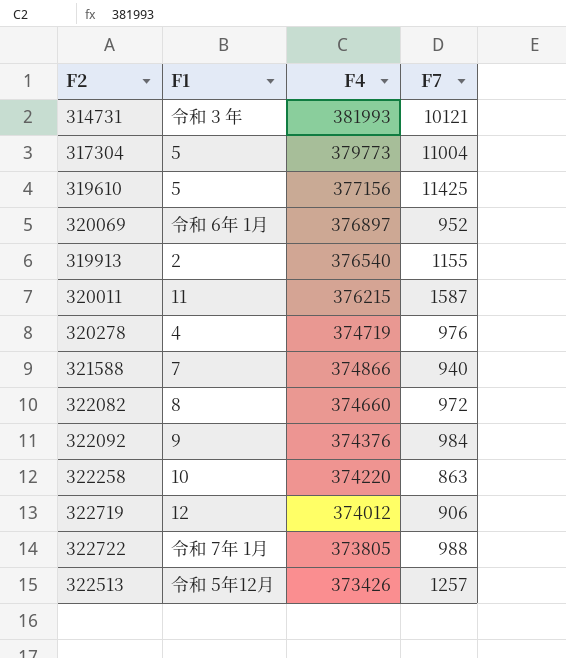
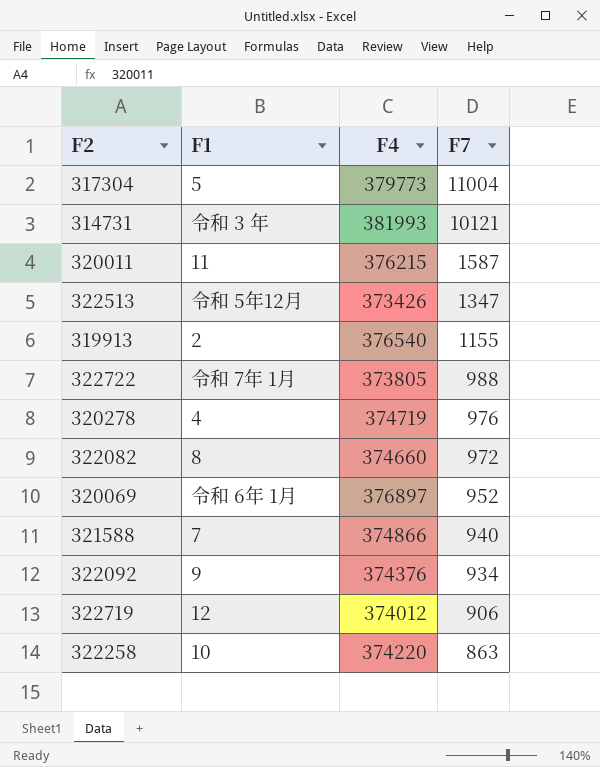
row order: none -> F7 descending
row 319610: 5 | 377156 | 11425 -> none
322513 | F7: 1257 -> 1347
322092 | F7: 984 -> 934

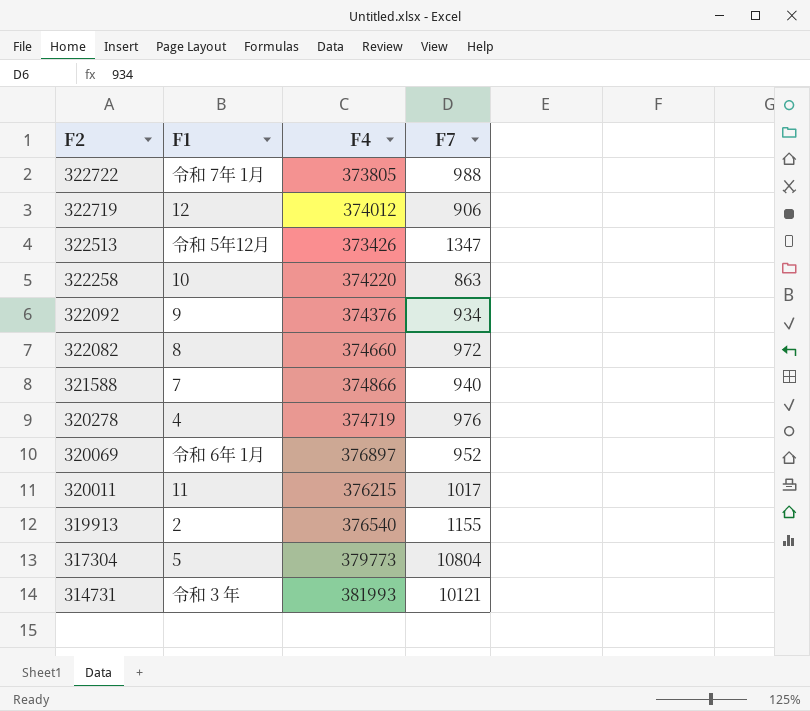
row order: F7 descending -> F2 descending
320011 | F7: 1587 -> 1017
317304 | F7: 11004 -> 10804

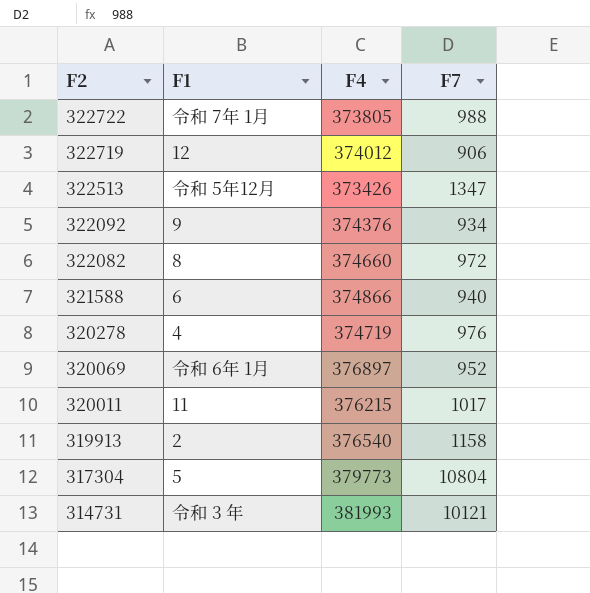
row 322258: 10 | 374220 | 863 -> none
321588 | F1: 7 -> 6
319913 | F7: 1155 -> 1158

